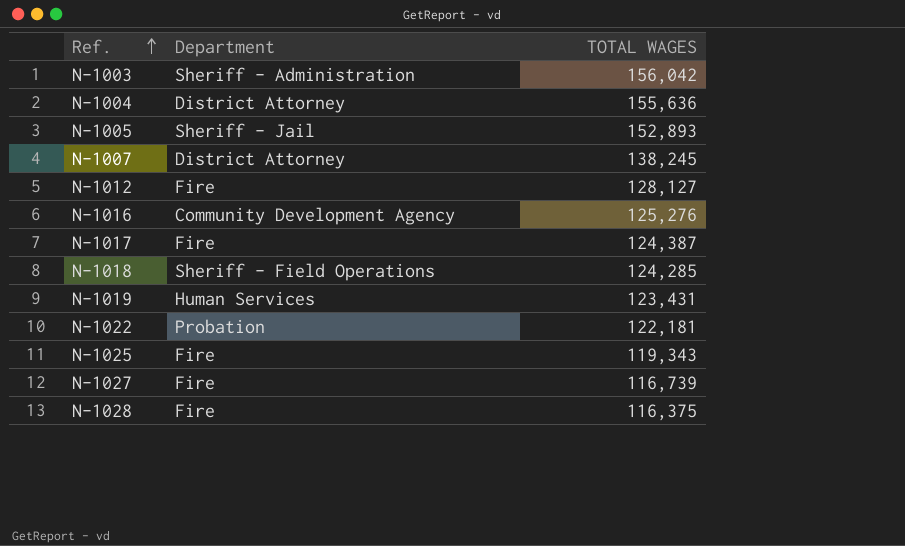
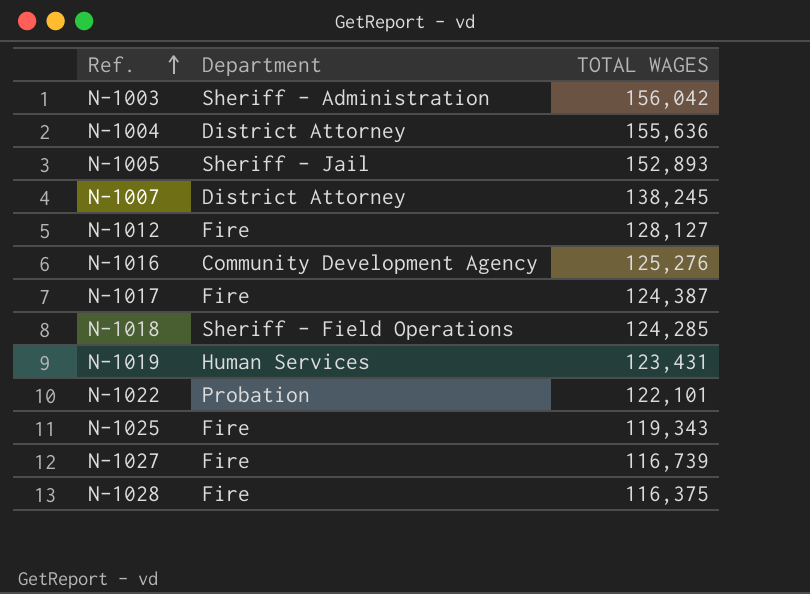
N-1022 | TOTAL WAGES: 122,181 -> 122,101

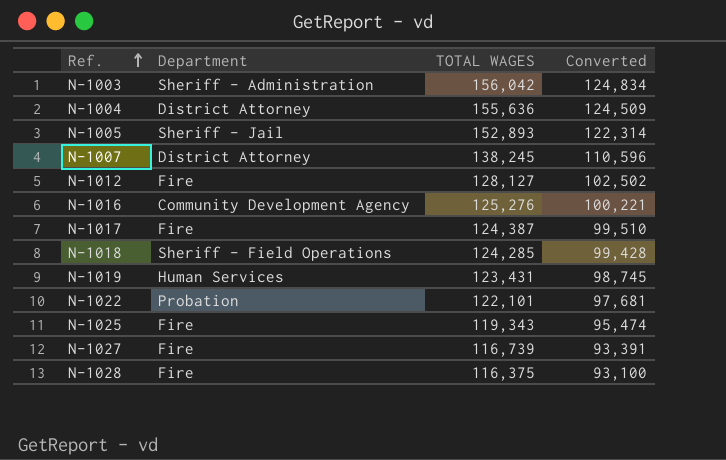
column Converted | formula: none -> [TOTAL WAGES] * 0.8

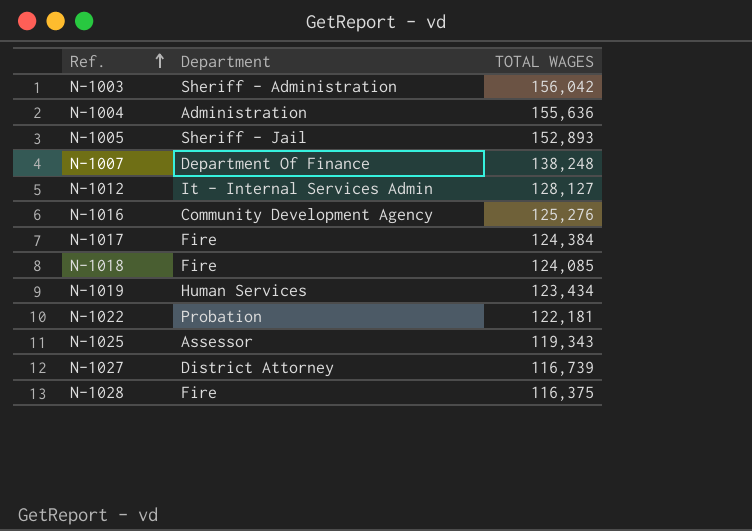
column Converted | formula: [TOTAL WAGES] * 0.8 -> none
N-1004 | Department: District Attorney -> Administration
N-1007 | Department: District Attorney -> Department Of Finance
N-1007 | TOTAL WAGES: 138,245 -> 138,248
N-1012 | Department: Fire -> It - Internal Services Admin
N-1017 | TOTAL WAGES: 124,387 -> 124,384
N-1018 | Department: Sheriff - Field Operations -> Fire
N-1018 | TOTAL WAGES: 124,285 -> 124,085
N-1019 | TOTAL WAGES: 123,431 -> 123,434
N-1022 | TOTAL WAGES: 122,101 -> 122,181
N-1025 | Department: Fire -> Assessor
N-1027 | Department: Fire -> District Attorney

